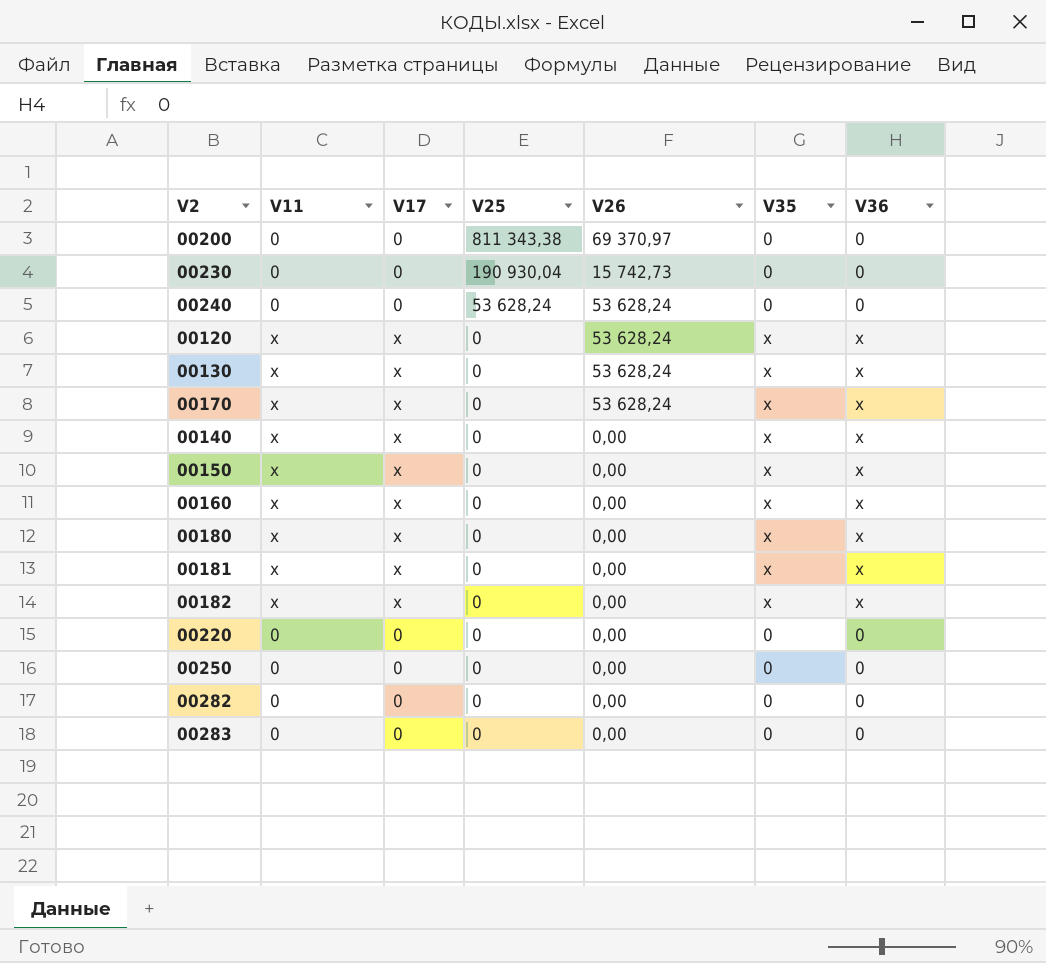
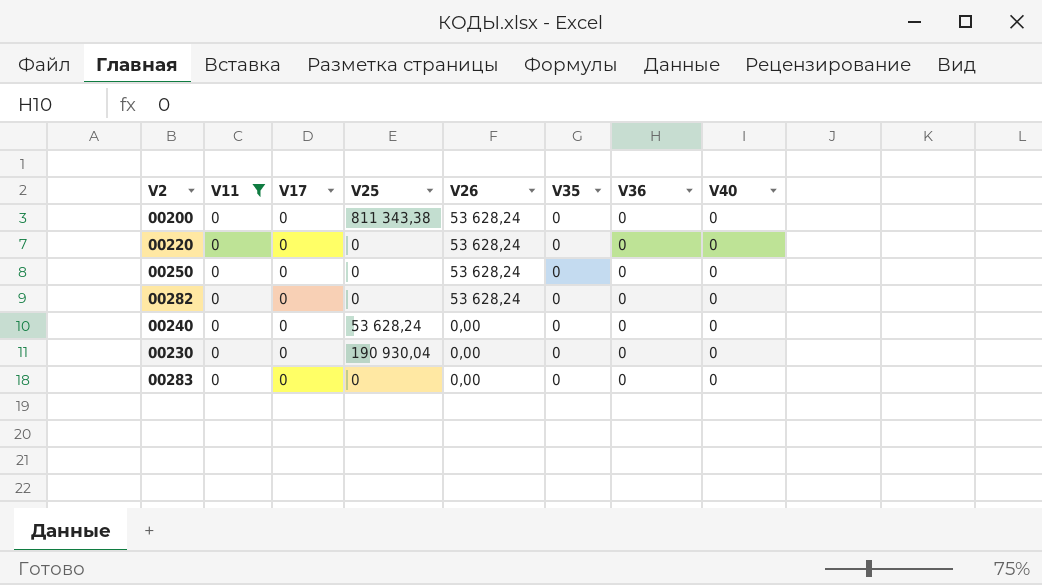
filter: none -> V11 = 0
row order: V25 descending -> V26 descending
column V40 | position: none -> 8
00200 | V26: 69 370,97 -> 53 628,24
00220 | V26: 0,00 -> 53 628,24
00250 | V26: 0,00 -> 53 628,24
00282 | V26: 0,00 -> 53 628,24
00240 | V26: 53 628,24 -> 0,00
00230 | V26: 15 742,73 -> 0,00

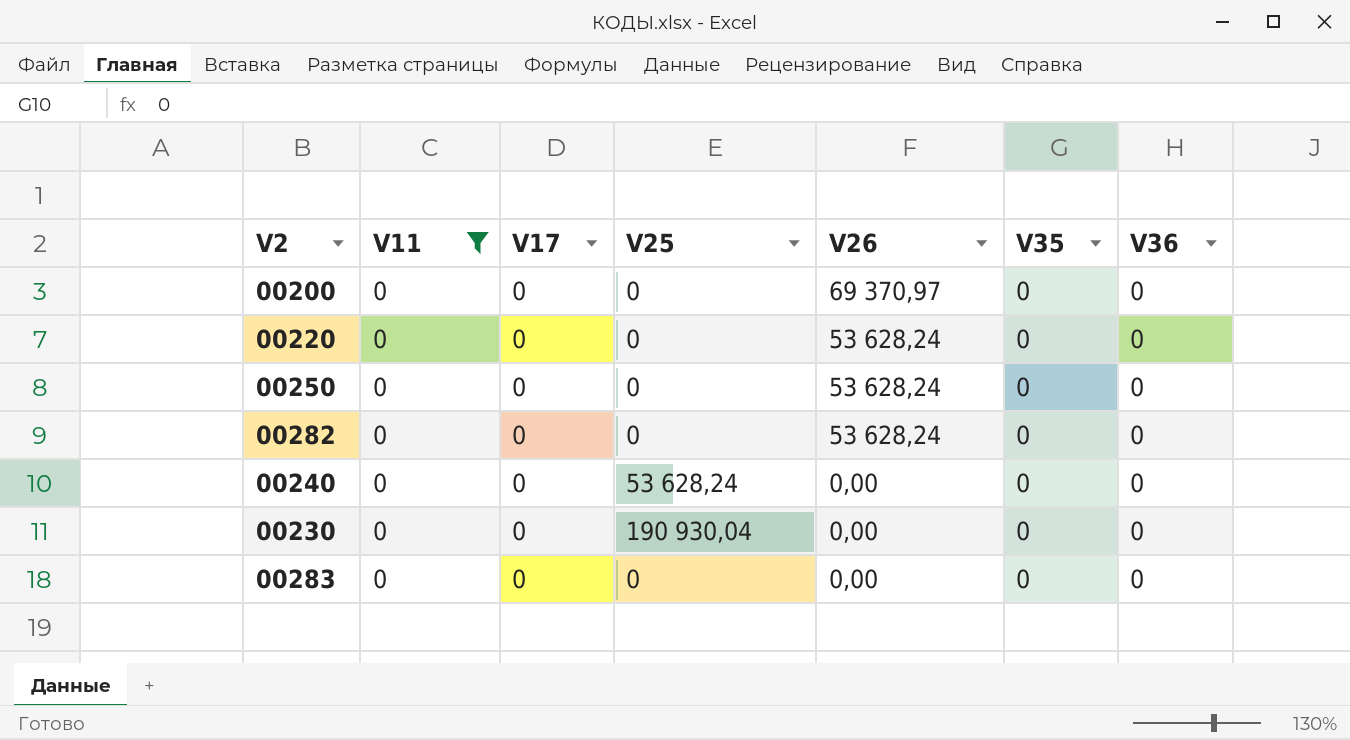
column V40 | position: 8 -> none
00200 | V25: 811 343,38 -> 0
00200 | V26: 53 628,24 -> 69 370,97

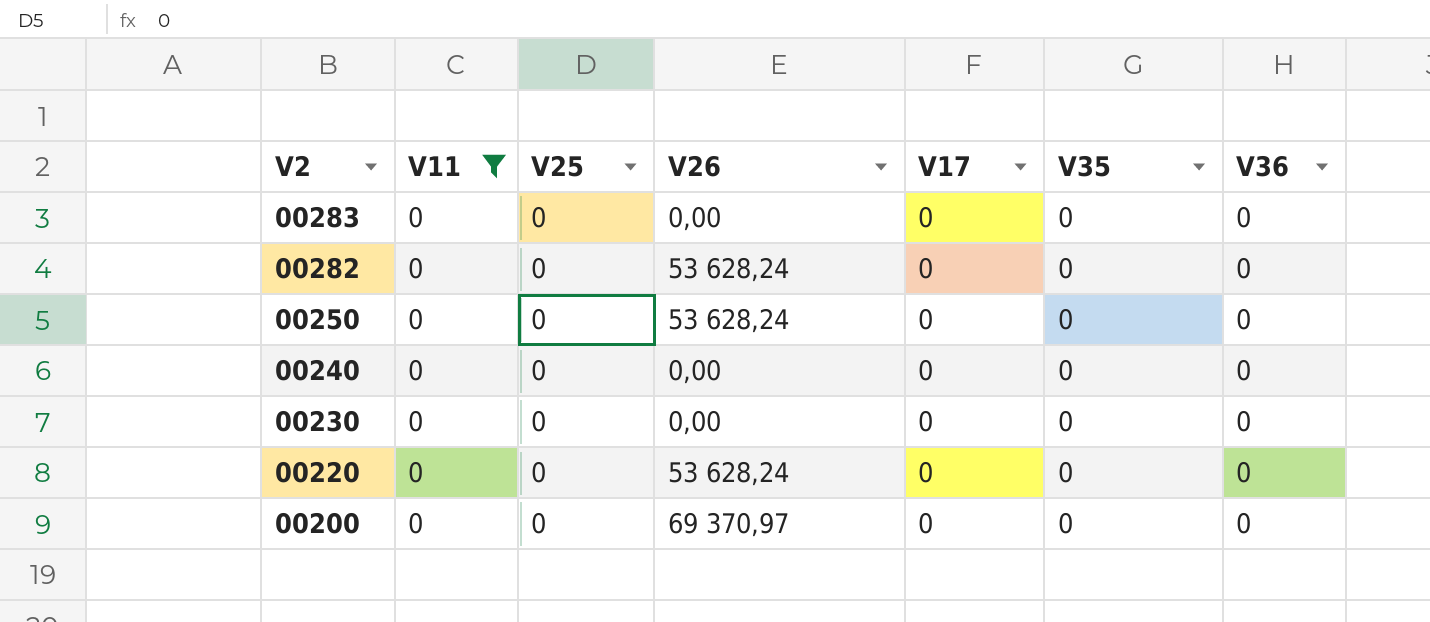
row order: V26 descending -> V2 descending
column V17 | position: 3 -> 5
00240 | V25: 53 628,24 -> 0
00230 | V25: 190 930,04 -> 0

